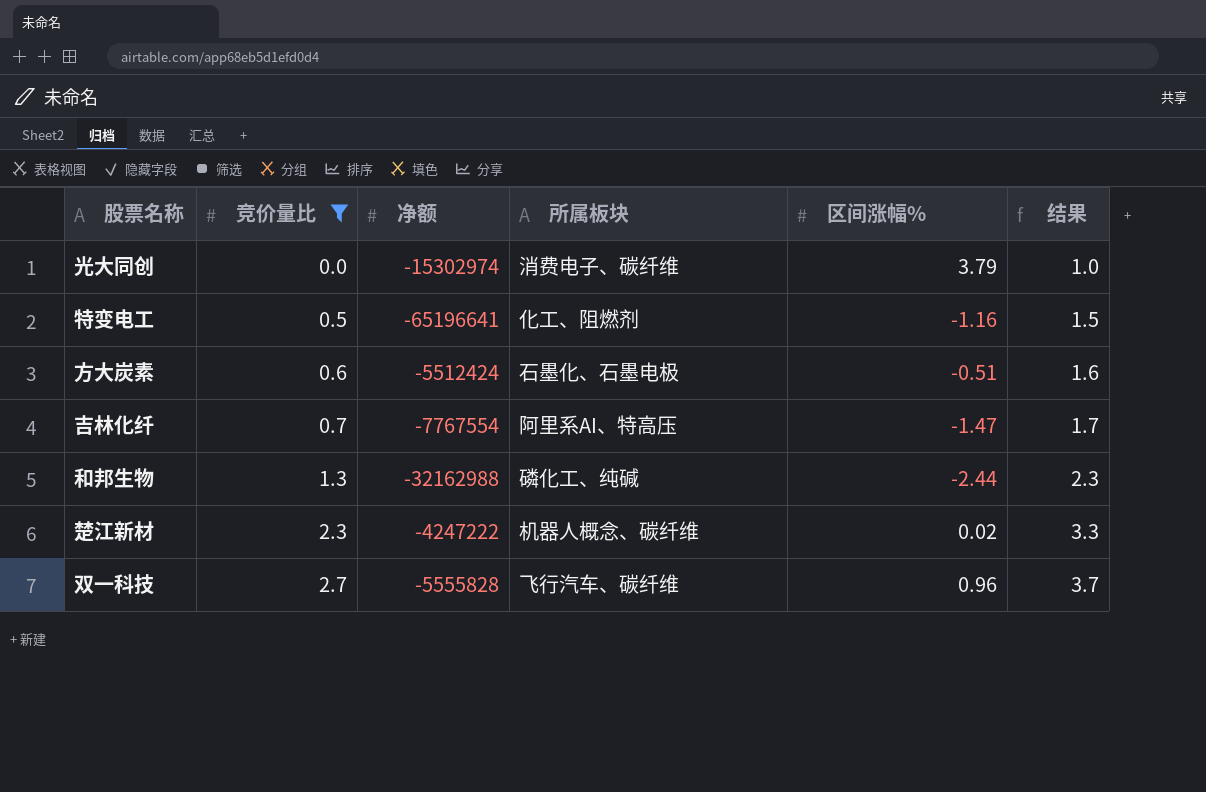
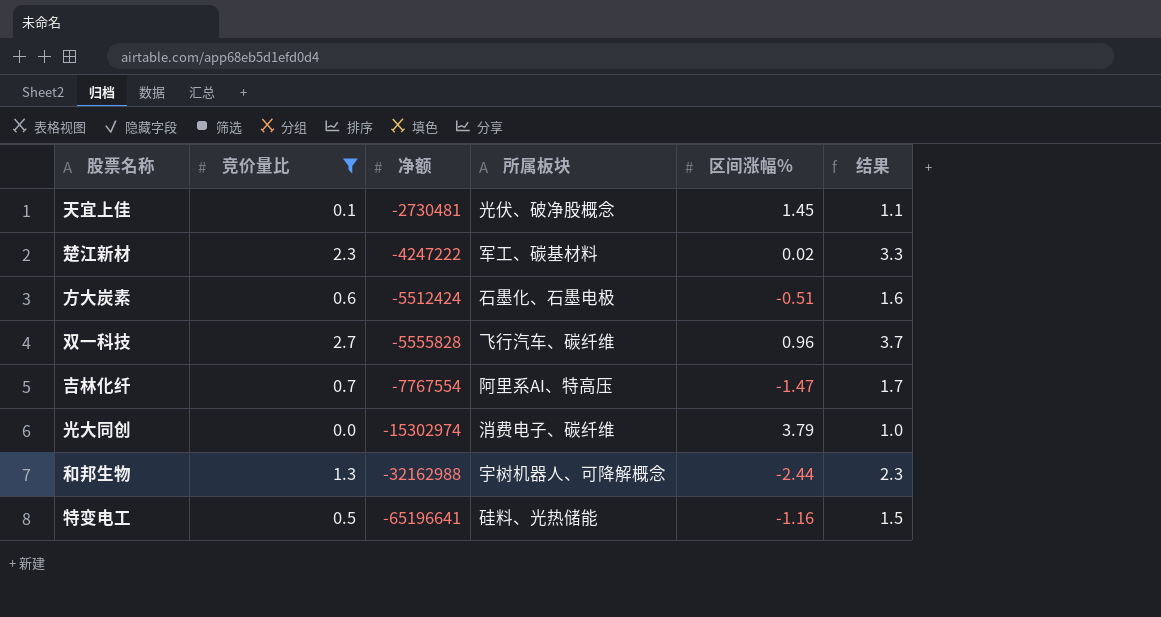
row order: 竞价量比 ascending -> 净额 descending
row 天宜上佳: none -> 0.1 | -2730481 | 光伏、破净股概念 | 1.45 | 1.1
楚江新材 | 所属板块: 机器人概念、碳纤维 -> 军工、碳基材料
和邦生物 | 所属板块: 磷化工、纯碱 -> 宇树机器人、可降解概念
特变电工 | 所属板块: 化工、阻燃剂 -> 硅料、光热储能

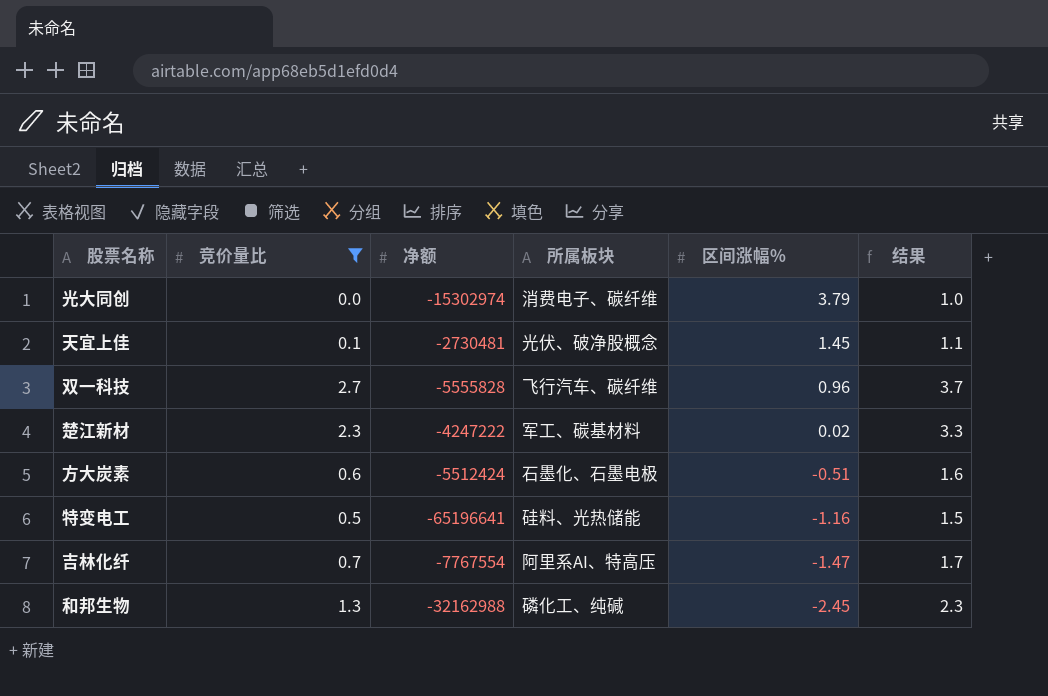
row order: 净额 descending -> 区间涨幅% descending
和邦生物 | 所属板块: 宇树机器人、可降解概念 -> 磷化工、纯碱
和邦生物 | 区间涨幅%: -2.44 -> -2.45

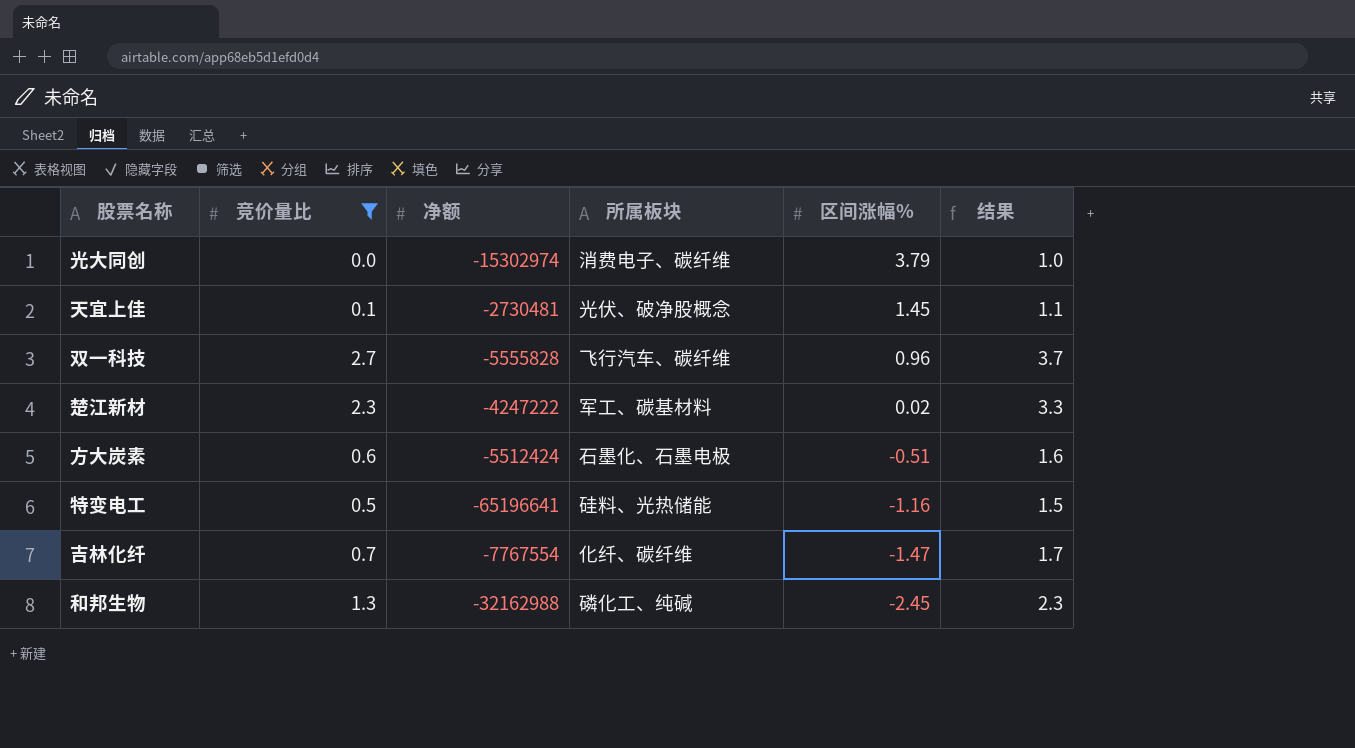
吉林化纤 | 所属板块: 阿里系AI、特高压 -> 化纤、碳纤维

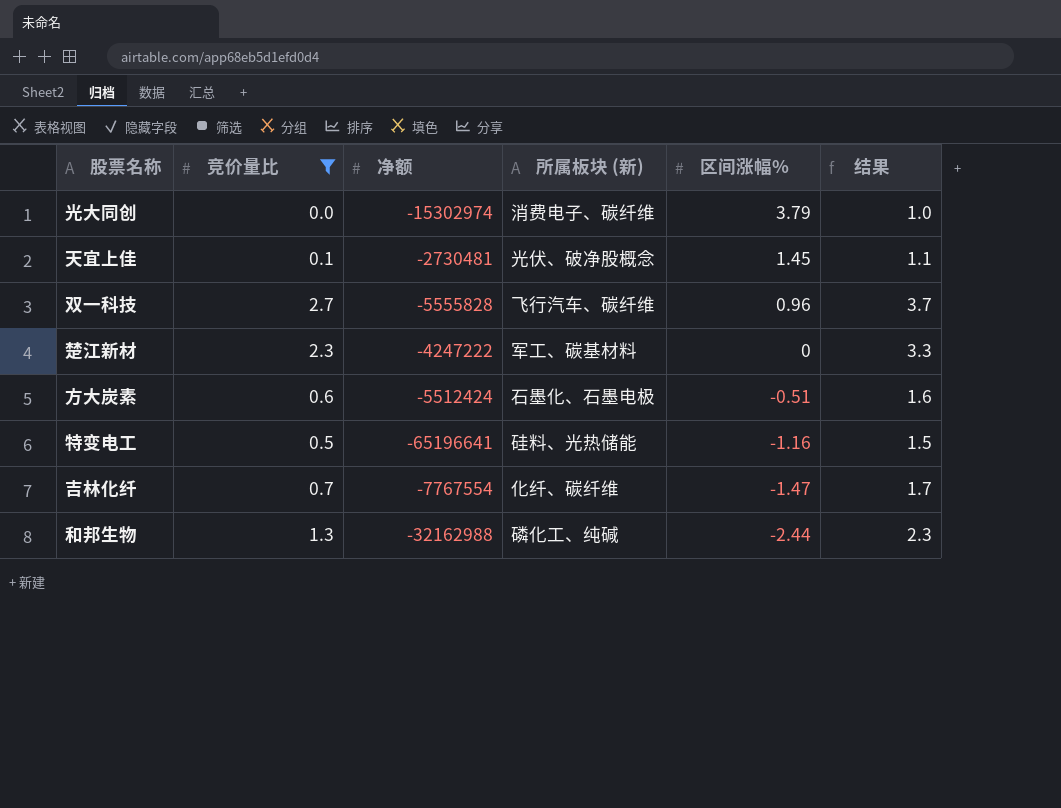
column name: 所属板块 -> 所属板块 (新)
楚江新材 | 区间涨幅%: 0.02 -> 0
和邦生物 | 区间涨幅%: -2.45 -> -2.44

